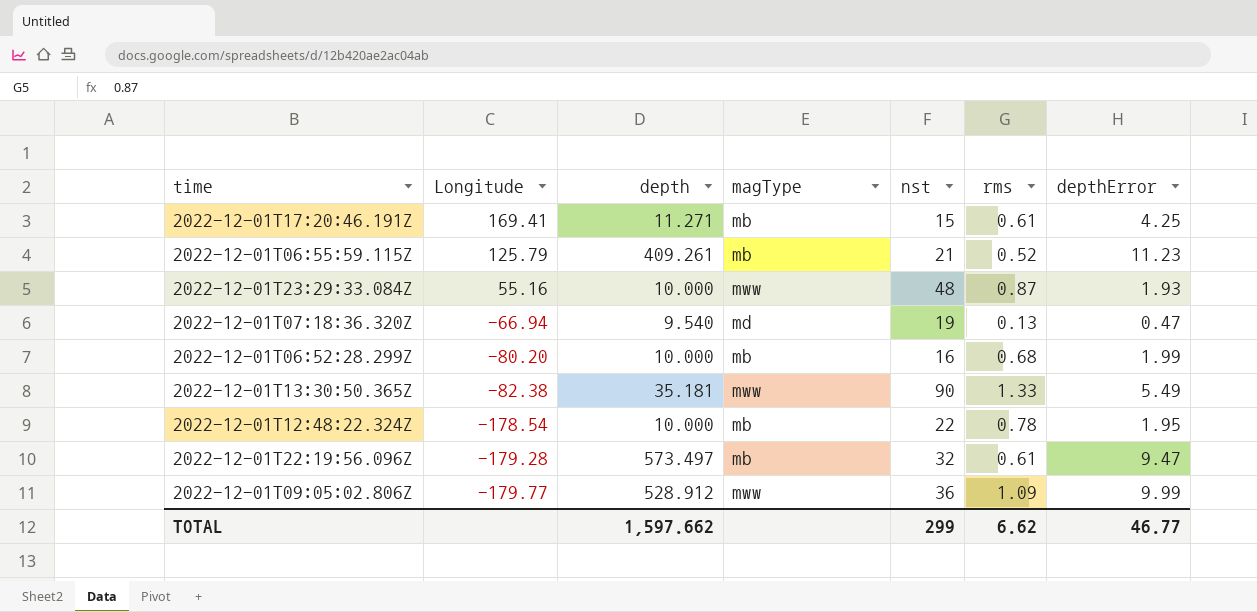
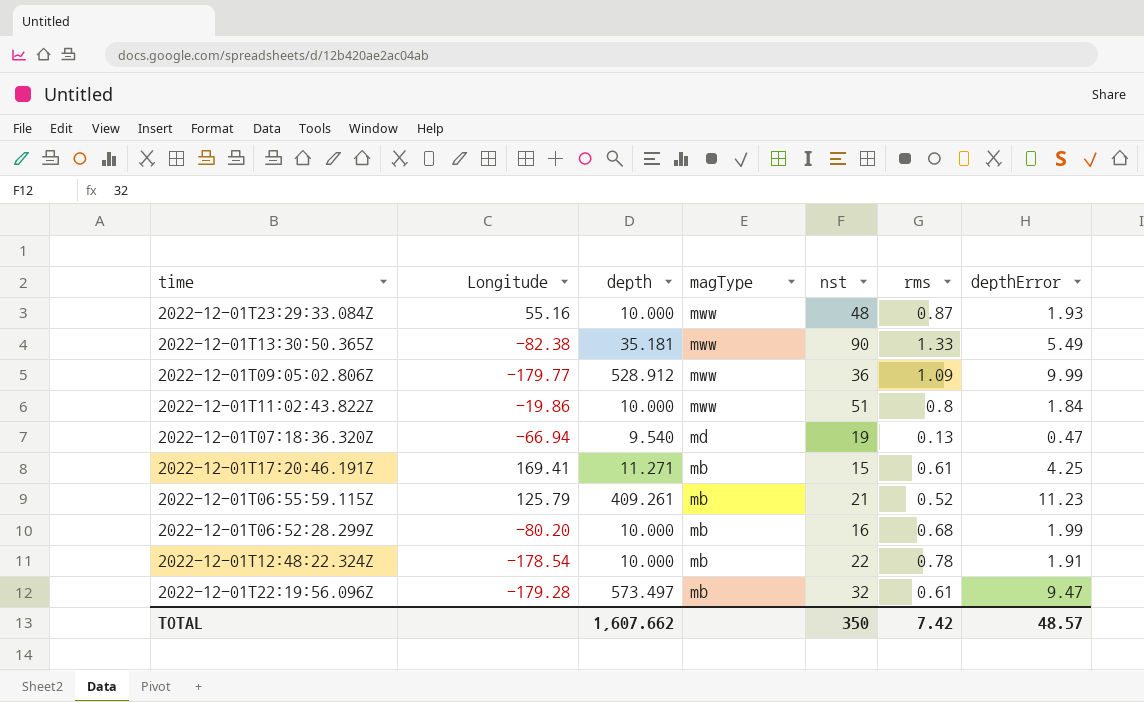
row order: Longitude descending -> magType descending
row 2022-12-01T11:02:43.822Z: none -> -19.86 | 10.000 | mww | 51 | 0.8 | 1.84
2022-12-01T12:48:22.324Z | depthError: 1.95 -> 1.91
TOTAL | depth: 1,597.662 -> 1,607.662
TOTAL | nst: 299 -> 350
TOTAL | rms: 6.62 -> 7.42
TOTAL | depthError: 46.77 -> 48.57

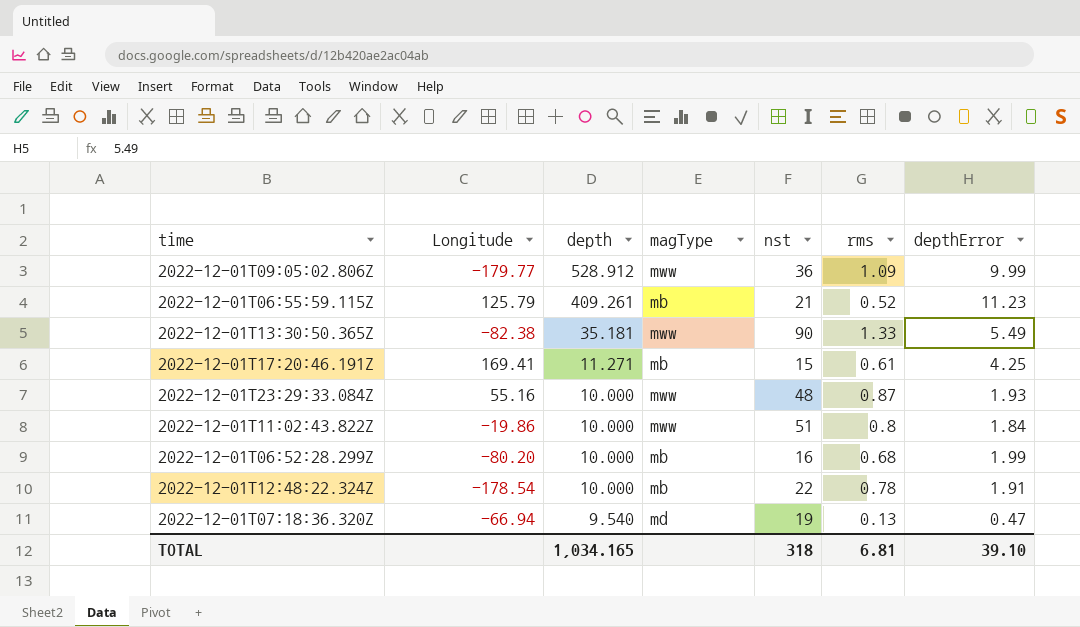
row order: magType descending -> depth descending
row 2022-12-01T22:19:56.096Z: -179.28 | 573.497 | mb | 32 | 0.61 | 9.47 -> none
TOTAL | depth: 1,607.662 -> 1,034.165
TOTAL | nst: 350 -> 318
TOTAL | rms: 7.42 -> 6.81
TOTAL | depthError: 48.57 -> 39.10

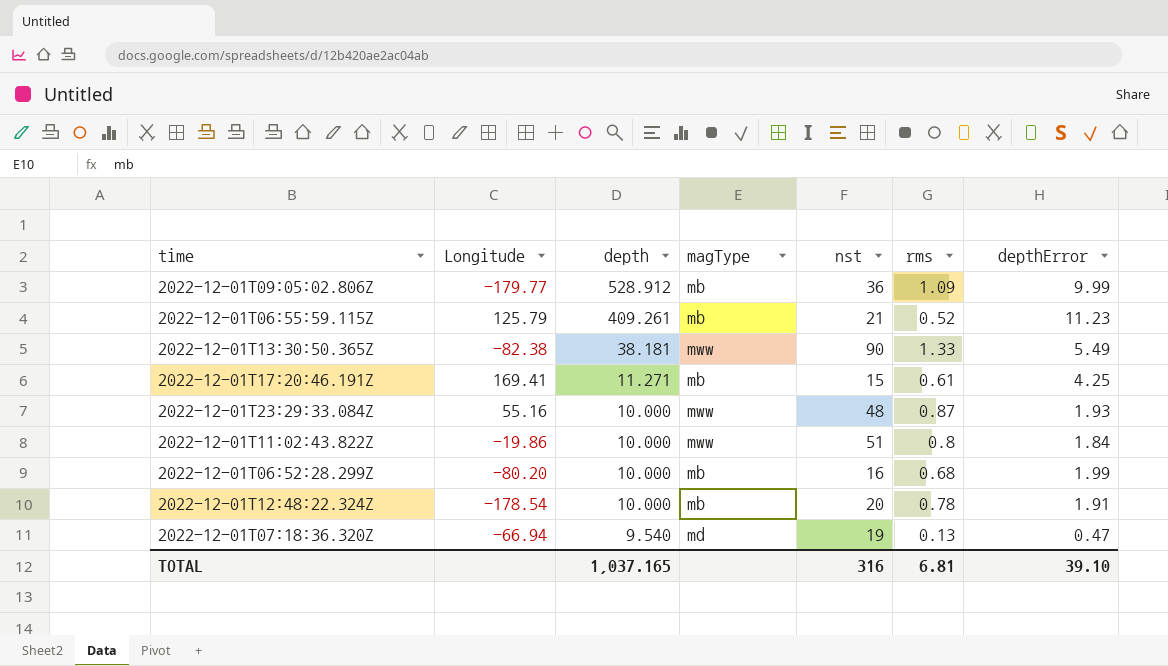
2022-12-01T09:05:02.806Z | magType: mww -> mb
2022-12-01T13:30:50.365Z | depth: 35.181 -> 38.181
2022-12-01T12:48:22.324Z | nst: 22 -> 20
TOTAL | depth: 1,034.165 -> 1,037.165
TOTAL | nst: 318 -> 316

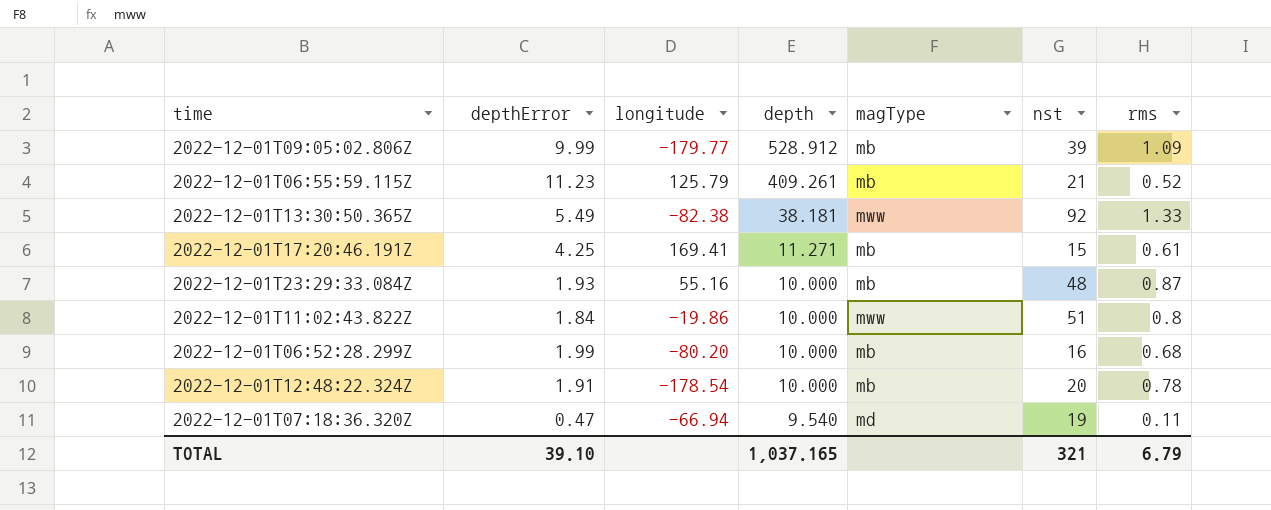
column depthError | position: 7 -> 2
column name: Longitude -> longitude
2022-12-01T09:05:02.806Z | nst: 36 -> 39
2022-12-01T13:30:50.365Z | nst: 90 -> 92
2022-12-01T23:29:33.084Z | magType: mww -> mb
2022-12-01T07:18:36.320Z | rms: 0.13 -> 0.11
TOTAL | nst: 316 -> 321
TOTAL | rms: 6.81 -> 6.79

